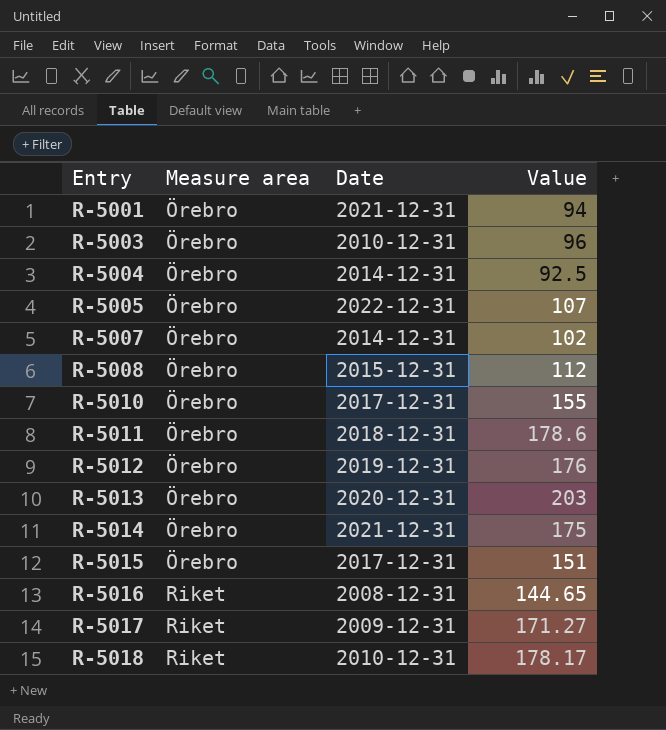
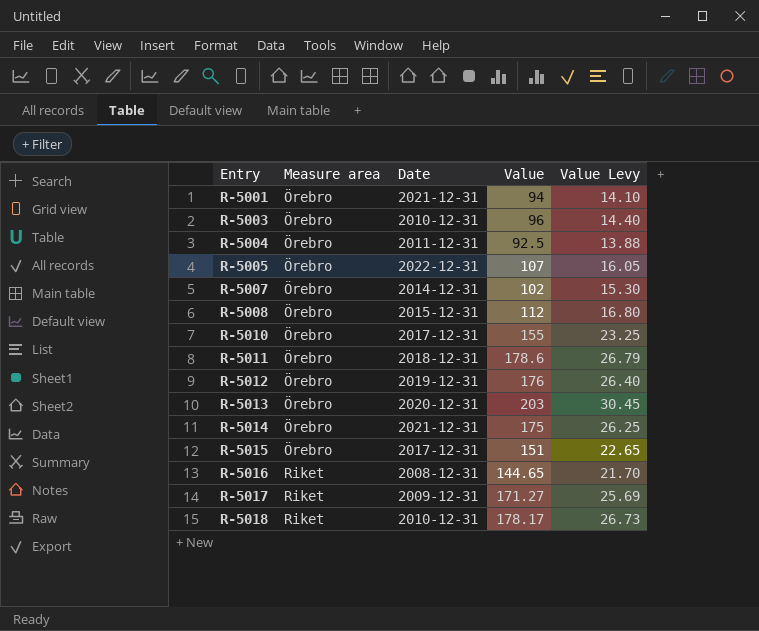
column Value Levy | formula: none -> [Value] * 0.15
R-5004 | Date: 2014-12-31 -> 2011-12-31

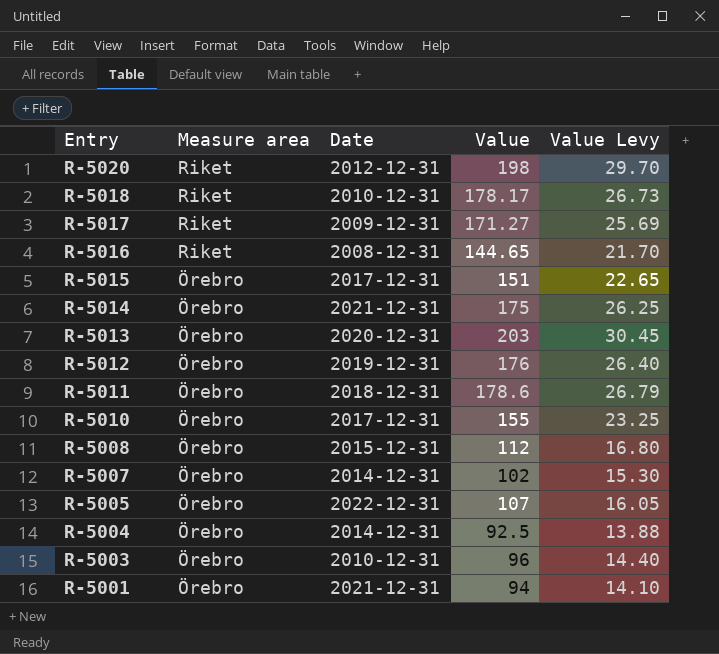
row order: Entry ascending -> Entry descending
row R-5020: none -> Riket | 2012-12-31 | 198 | 29.70
R-5004 | Date: 2011-12-31 -> 2014-12-31

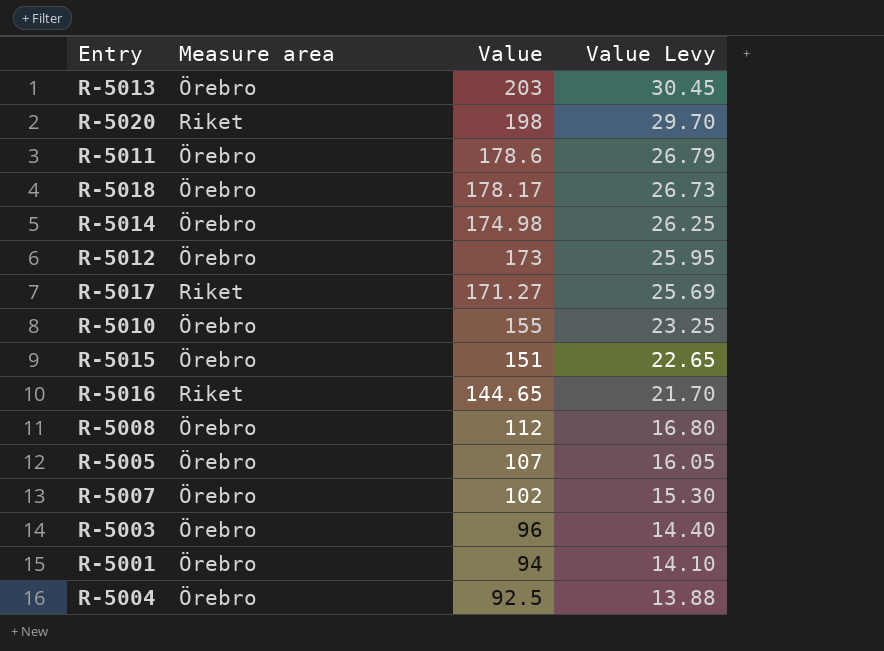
row order: Entry descending -> Value descending
column Date | position: 3 -> none
R-5018 | Measure area: Riket -> Örebro
R-5014 | Value: 175 -> 174.98
R-5012 | Value: 176 -> 173
R-5012 | Value Levy: 26.40 -> 25.95

